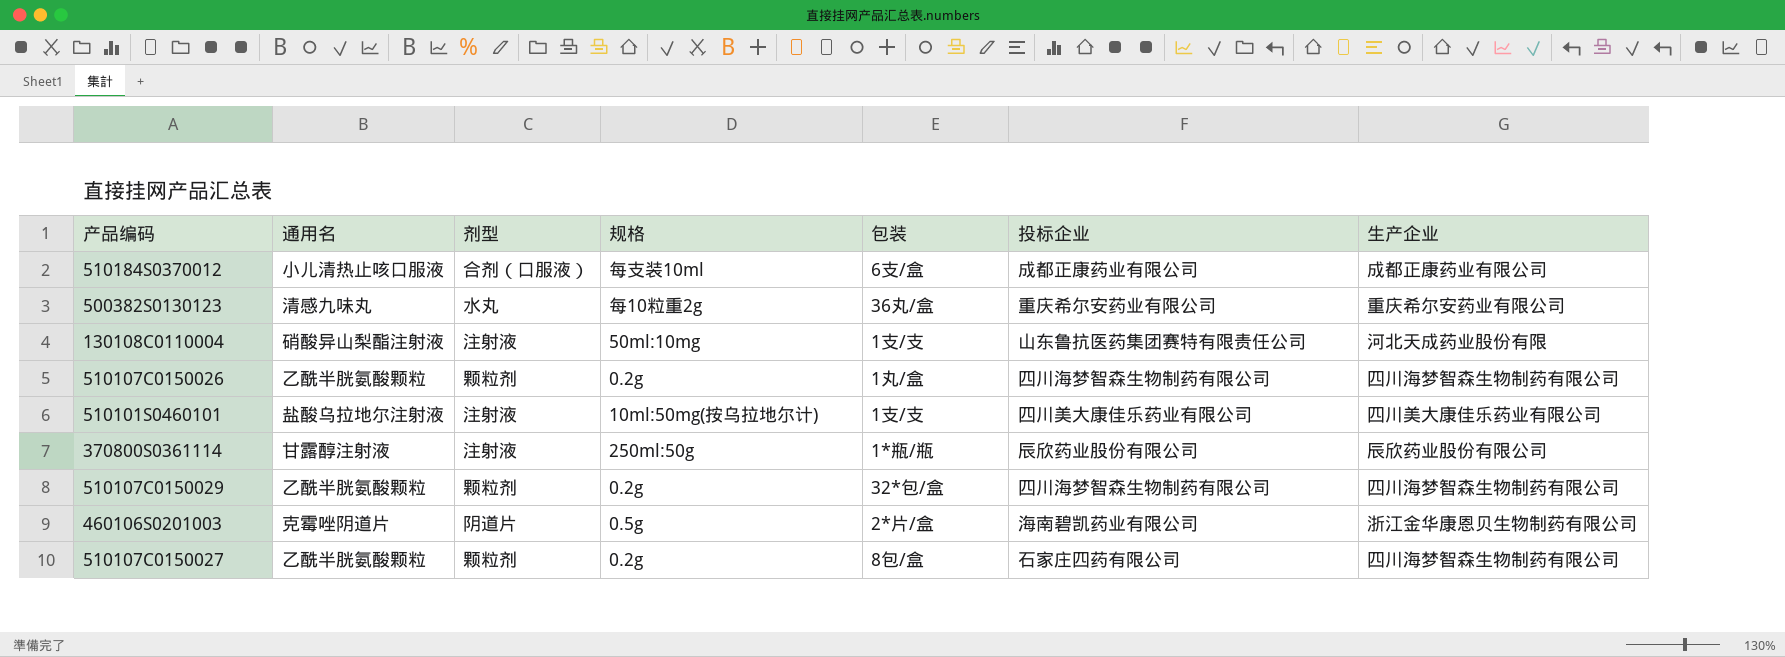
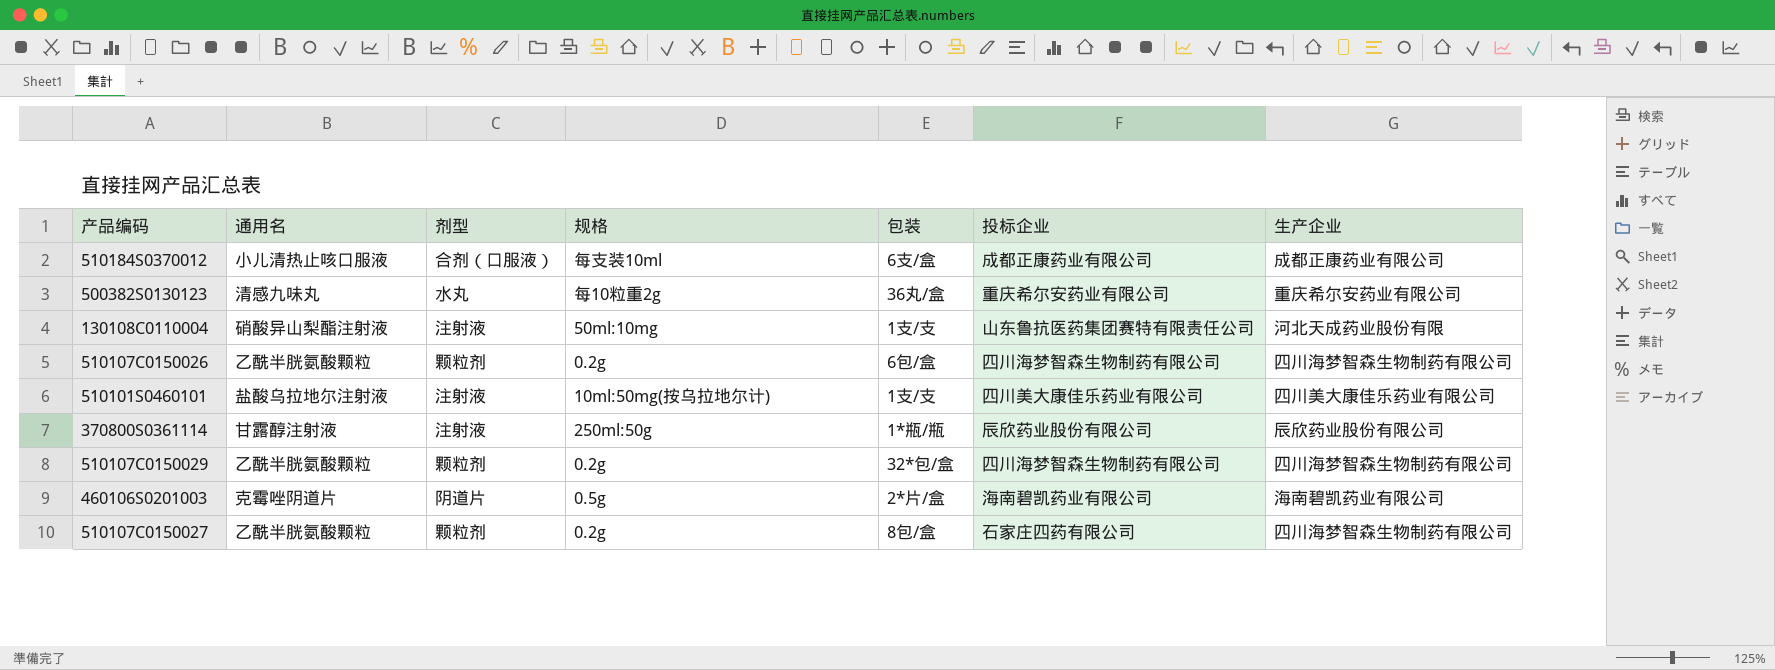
510107C0150026 | 包装: 1丸/盒 -> 6包/盒
460106S0201003 | 生产企业: 浙江金华康恩贝生物制药有限公司 -> 海南碧凯药业有限公司

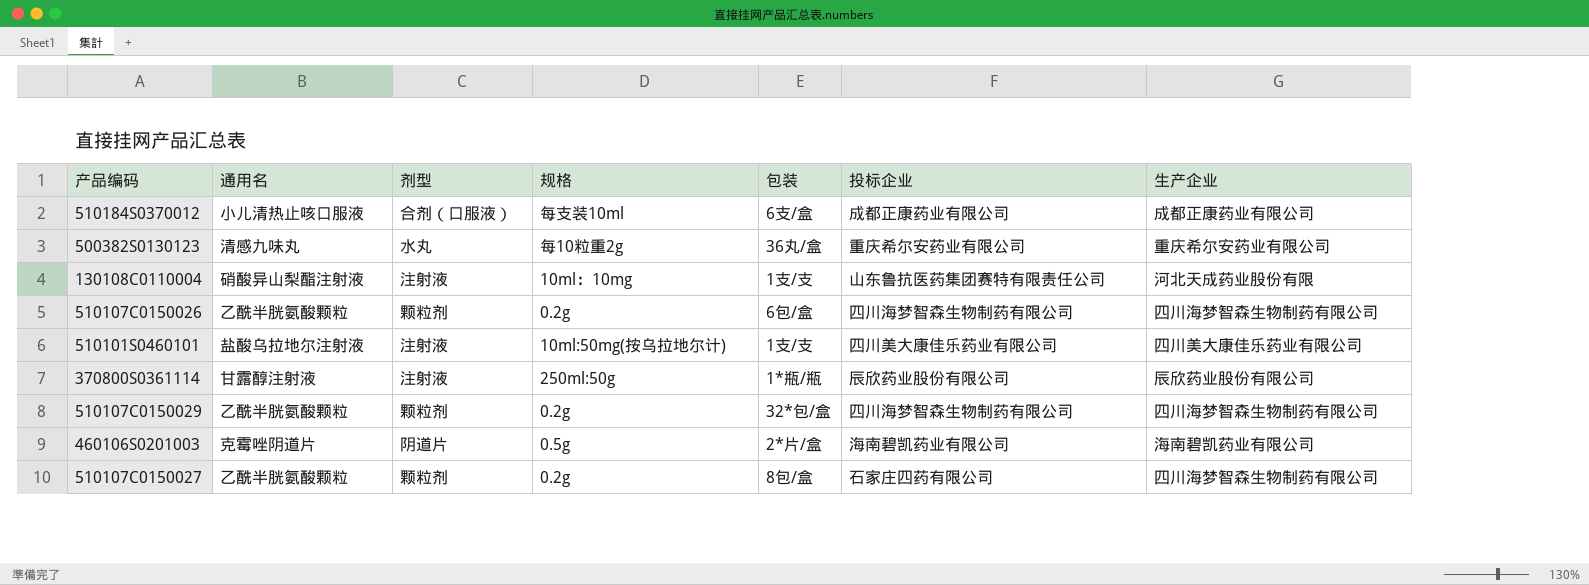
130108C0110004 | 规格: 50ml:10mg -> 10ml：10mg

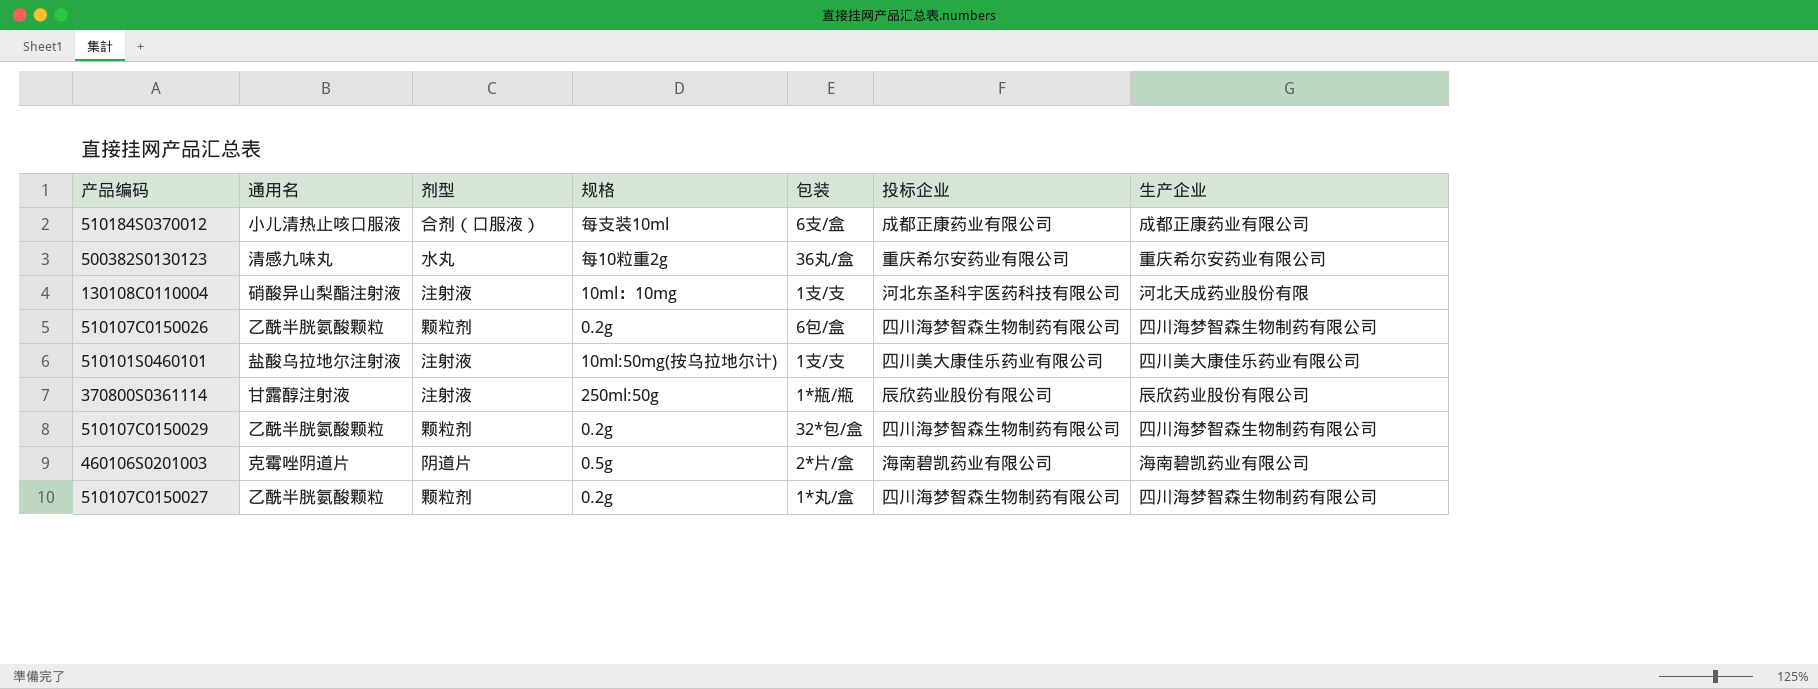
130108C0110004 | 投标企业: 山东鲁抗医药集团赛特有限责任公司 -> 河北东圣科宇医药科技有限公司
510107C0150027 | 包装: 8包/盒 -> 1*丸/盒
510107C0150027 | 投标企业: 石家庄四药有限公司 -> 四川海梦智森生物制药有限公司

